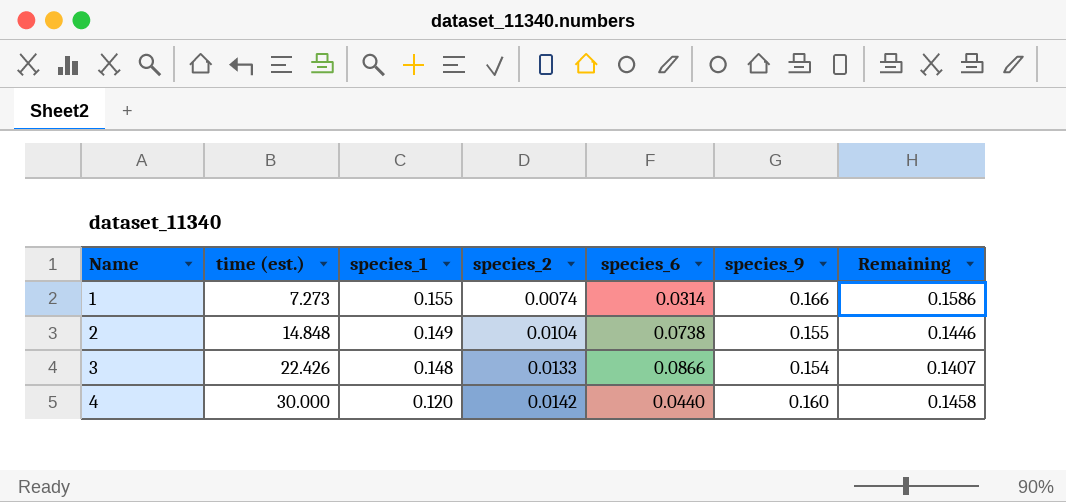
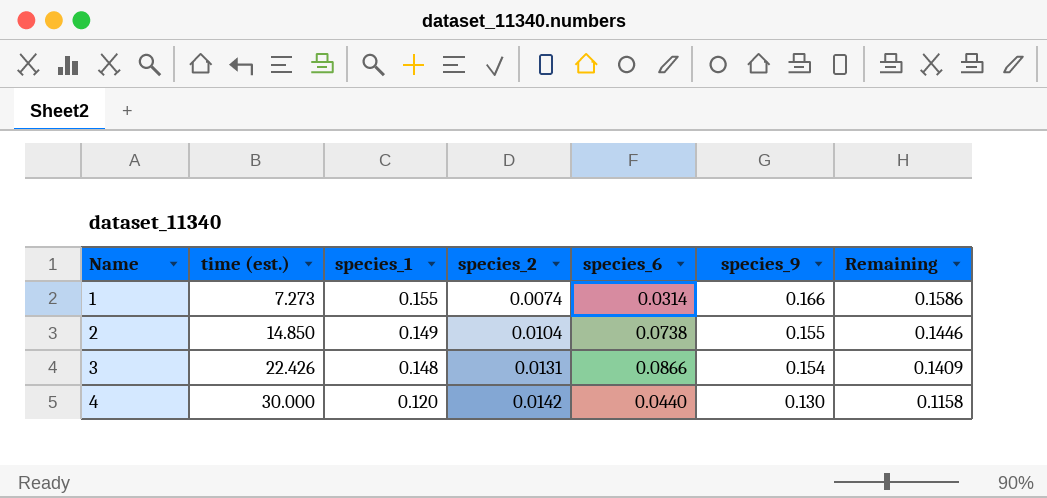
2 | time (est.): 14.848 -> 14.850
3 | species_2: 0.0133 -> 0.0131
3 | Remaining: 0.1407 -> 0.1409
4 | species_9: 0.160 -> 0.130
4 | Remaining: 0.1458 -> 0.1158

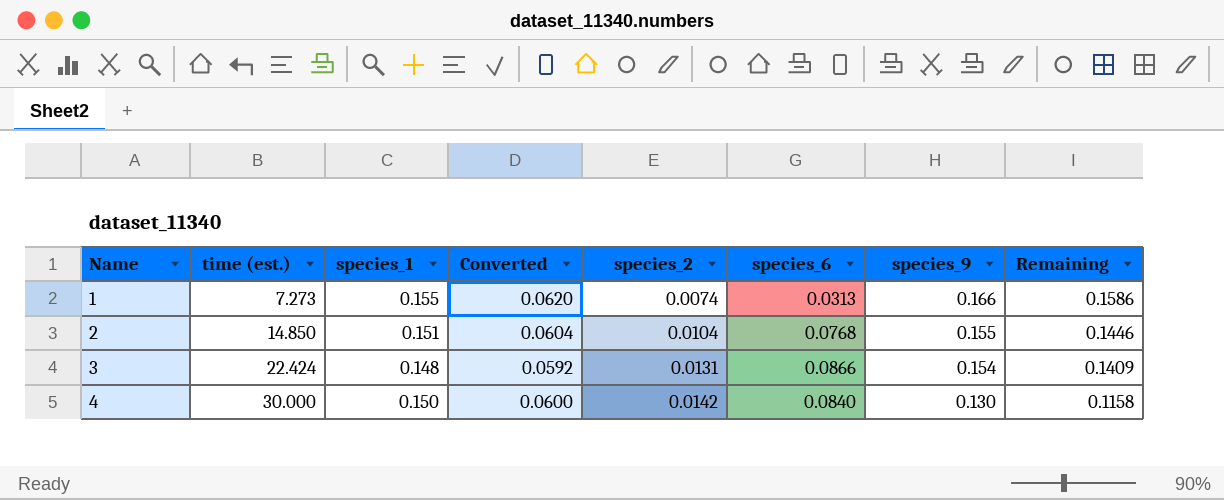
column Converted | formula: none -> [species_1] * 0.4
1 | species_6: 0.0314 -> 0.0313
2 | species_1: 0.149 -> 0.151
2 | species_6: 0.0738 -> 0.0768
3 | time (est.): 22.426 -> 22.424
4 | species_1: 0.120 -> 0.150
4 | species_6: 0.0440 -> 0.0840

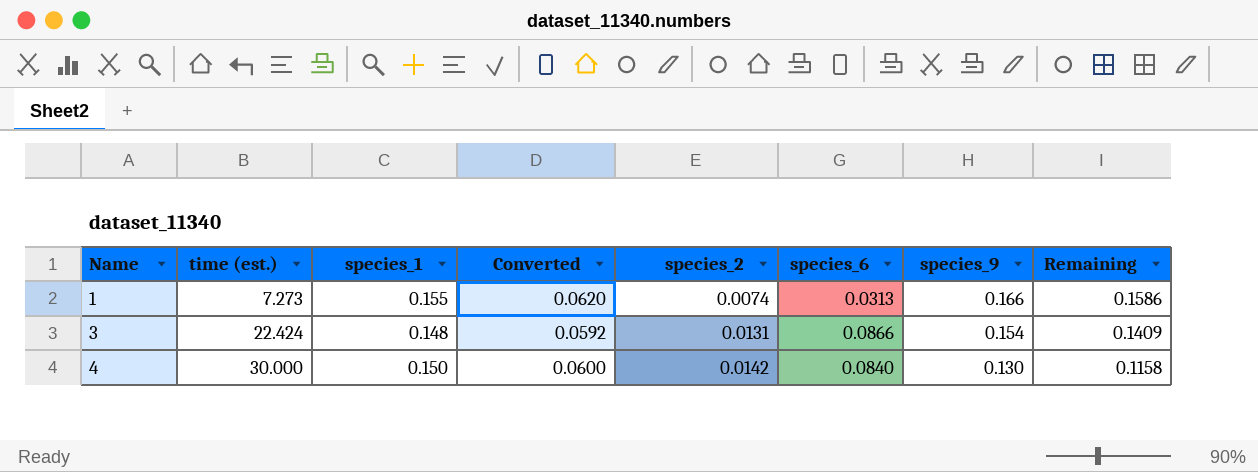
row 2: 14.850 | 0.151 | 0.0604 | 0.0104 | 0.0768 | 0.155 | 0.1446 -> none

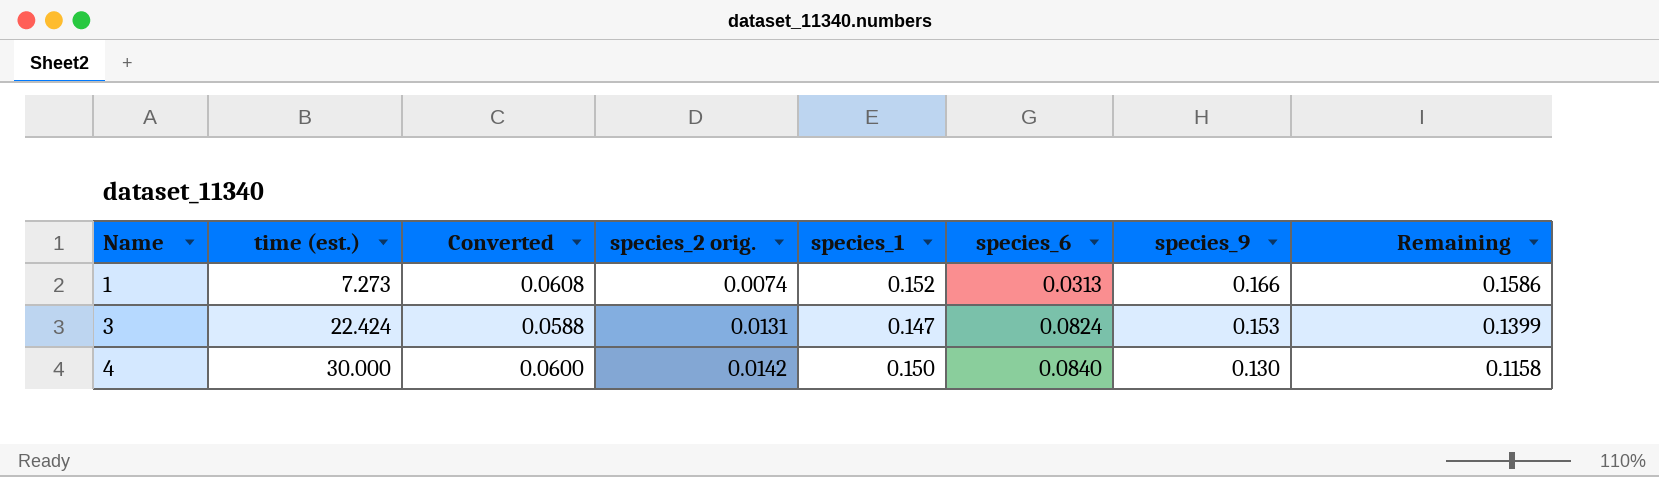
column name: species_2 -> species_2 orig.
column species_1 | position: 3 -> 5
1 | Converted: 0.0620 -> 0.0608
1 | species_1: 0.155 -> 0.152
3 | Converted: 0.0592 -> 0.0588
3 | species_1: 0.148 -> 0.147
3 | species_6: 0.0866 -> 0.0824
3 | species_9: 0.154 -> 0.153
3 | Remaining: 0.1409 -> 0.1399

